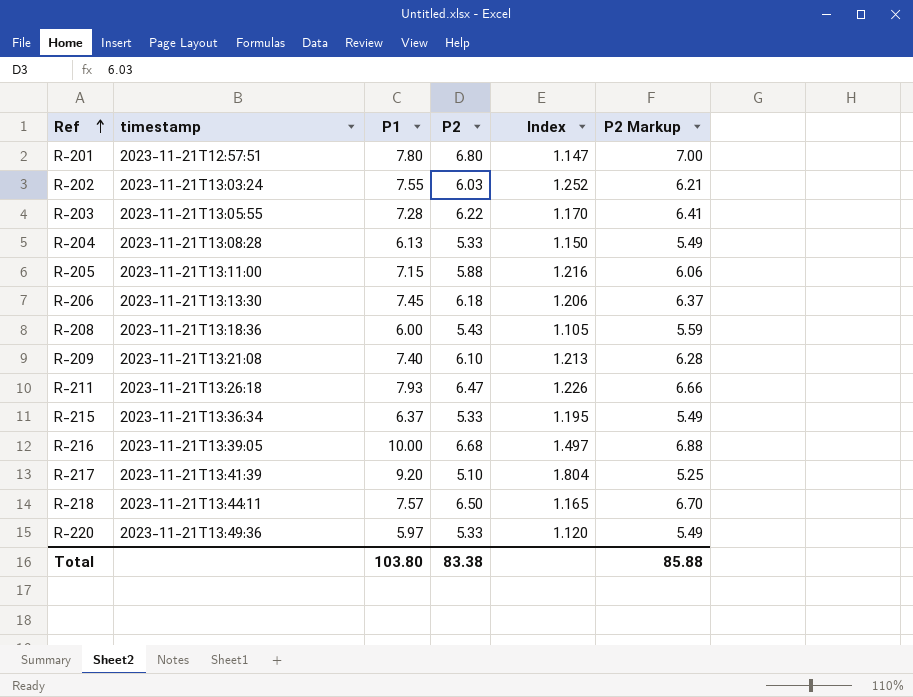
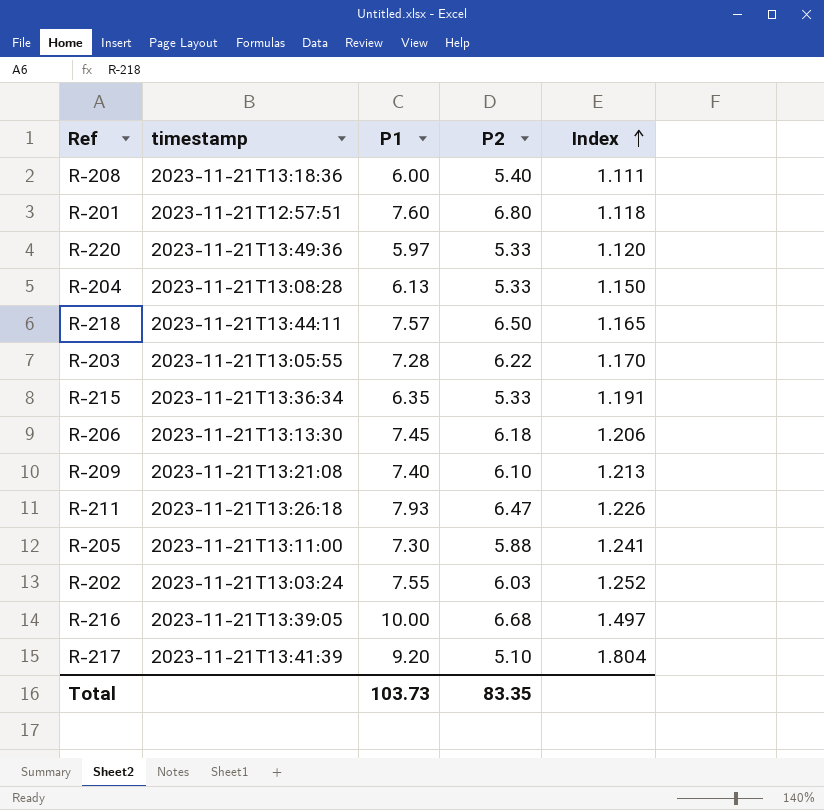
row order: Ref ascending -> Index ascending
column P2 Markup | formula: [P2] * 1.03 -> none
R-208 | P2: 5.43 -> 5.40
R-208 | Index: 1.105 -> 1.111
R-201 | P1: 7.80 -> 7.60
R-201 | Index: 1.147 -> 1.118
R-215 | P1: 6.37 -> 6.35
R-215 | Index: 1.195 -> 1.191
R-205 | P1: 7.15 -> 7.30
R-205 | Index: 1.216 -> 1.241
Total | P1: 103.80 -> 103.73
Total | P2: 83.38 -> 83.35

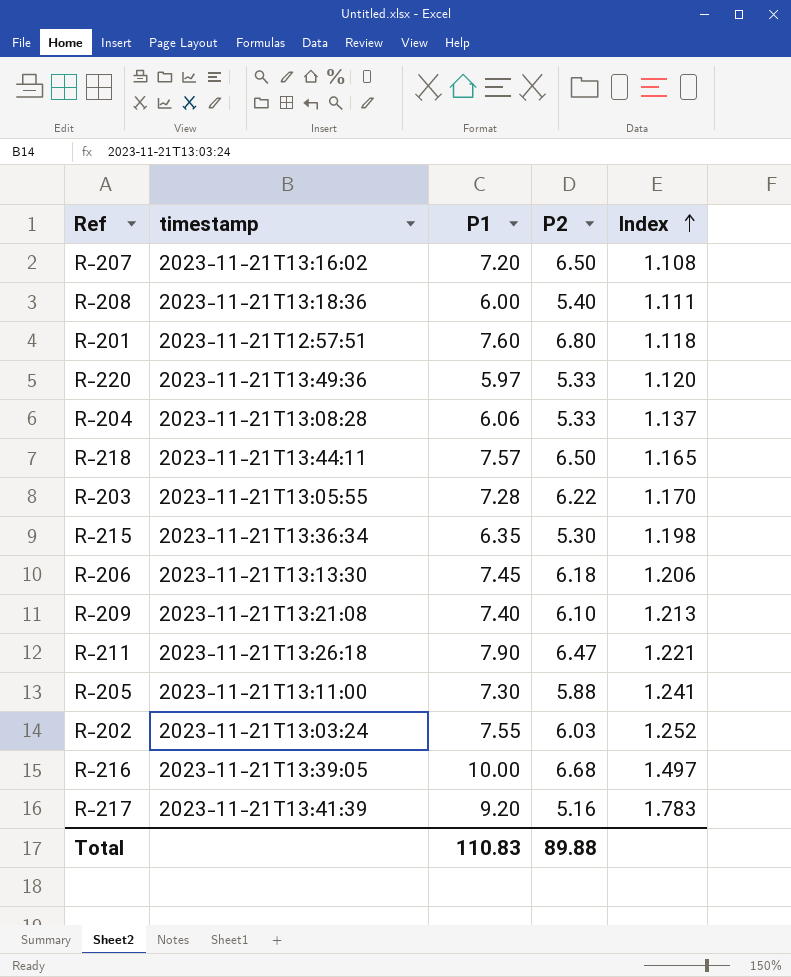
row R-207: none -> 2023-11-21T13:16:02 | 7.20 | 6.50 | 1.108
R-204 | P1: 6.13 -> 6.06
R-204 | Index: 1.150 -> 1.137
R-215 | P2: 5.33 -> 5.30
R-215 | Index: 1.191 -> 1.198
R-211 | P1: 7.93 -> 7.90
R-211 | Index: 1.226 -> 1.221
R-217 | P2: 5.10 -> 5.16
R-217 | Index: 1.804 -> 1.783
Total | P1: 103.73 -> 110.83
Total | P2: 83.35 -> 89.88

